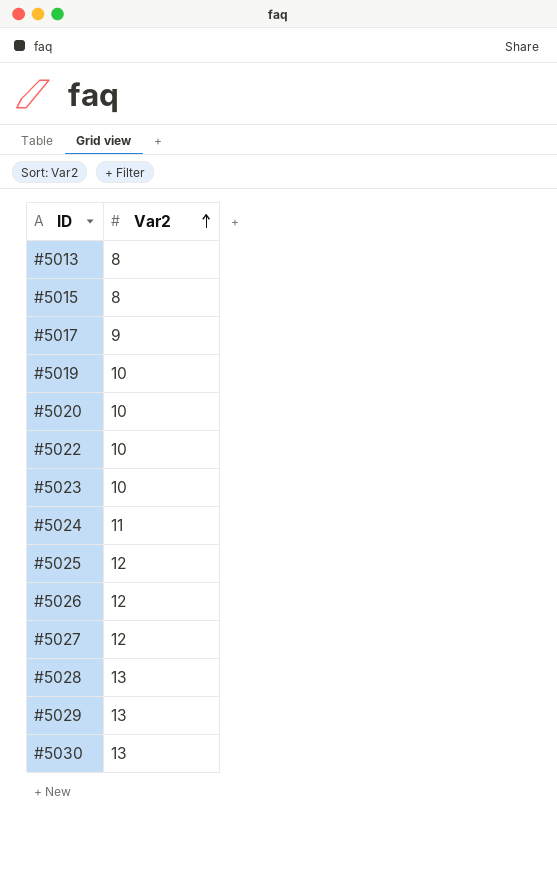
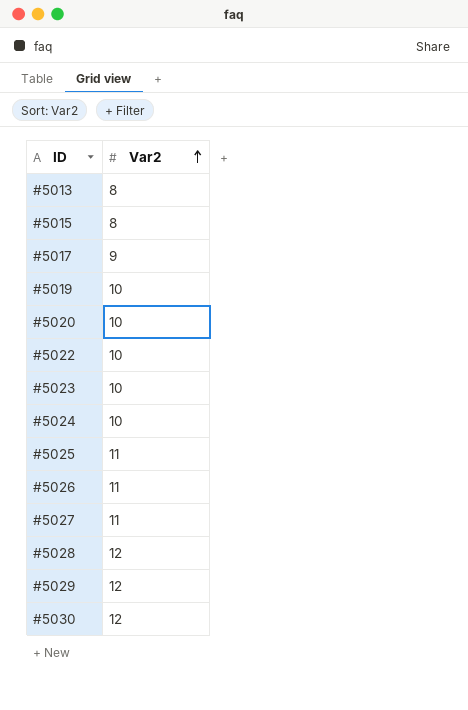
#5024 | Var2: 11 -> 10
#5025 | Var2: 12 -> 11
#5026 | Var2: 12 -> 11
#5027 | Var2: 12 -> 11
#5028 | Var2: 13 -> 12
#5029 | Var2: 13 -> 12
#5030 | Var2: 13 -> 12

